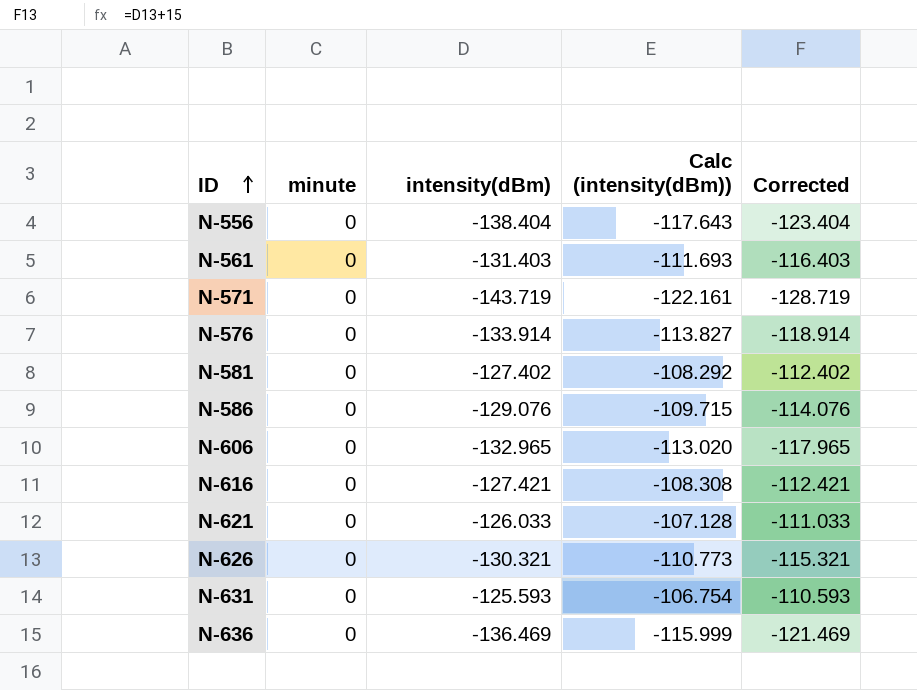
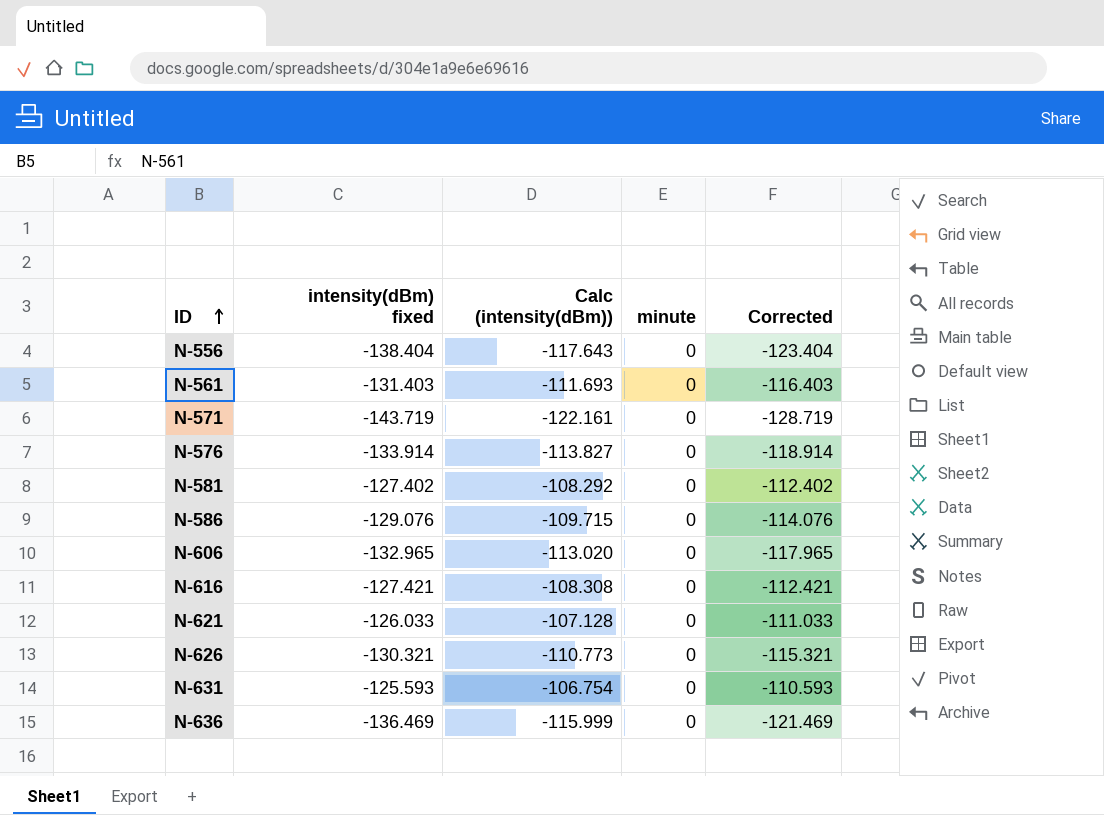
column name: intensity(dBm) -> intensity(dBm) fixed
column minute | position: 2 -> 4

